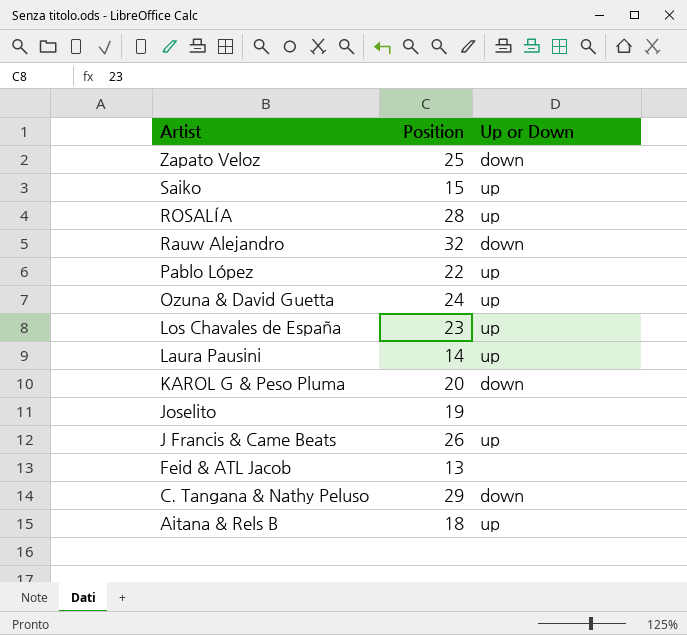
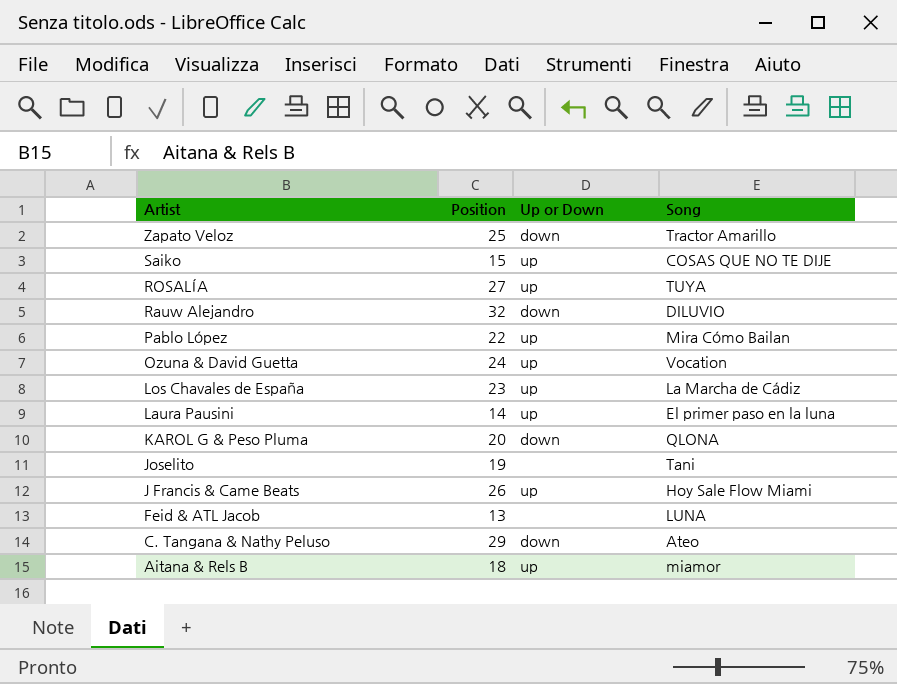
column Song | position: none -> 4
ROSALÍA | Position: 28 -> 27

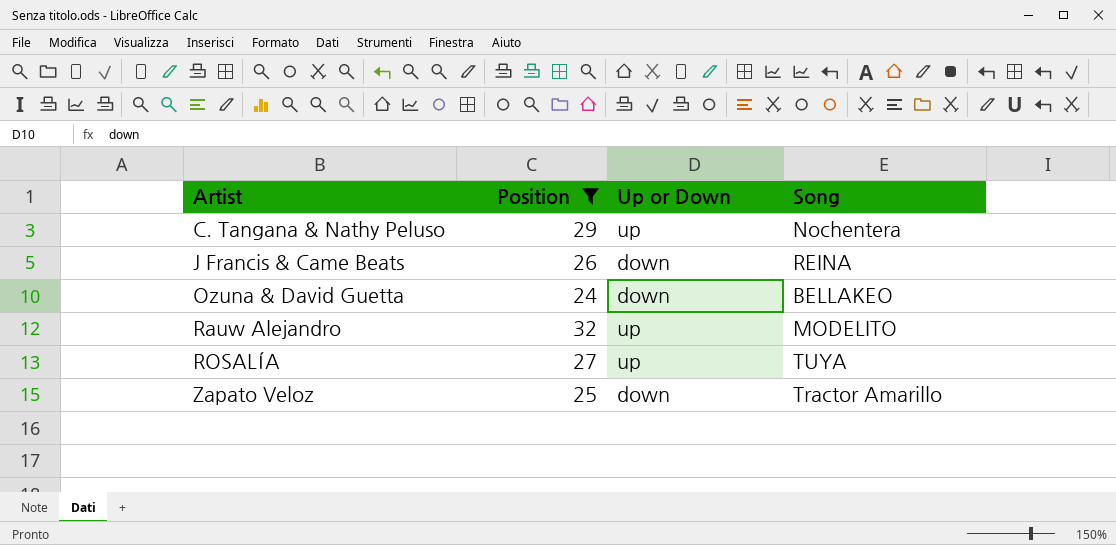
filter: none -> Position >= 24
row order: Artist descending -> Artist ascending
C. Tangana & Nathy Peluso | Up or Down: down -> up
C. Tangana & Nathy Peluso | Song: Ateo -> Nochentera
J Francis & Came Beats | Up or Down: up -> down
J Francis & Came Beats | Song: Hoy Sale Flow Miami -> REINA
Ozuna & David Guetta | Up or Down: up -> down
Ozuna & David Guetta | Song: Vocation -> BELLAKEO
Rauw Alejandro | Up or Down: down -> up
Rauw Alejandro | Song: DILUVIO -> MODELITO

